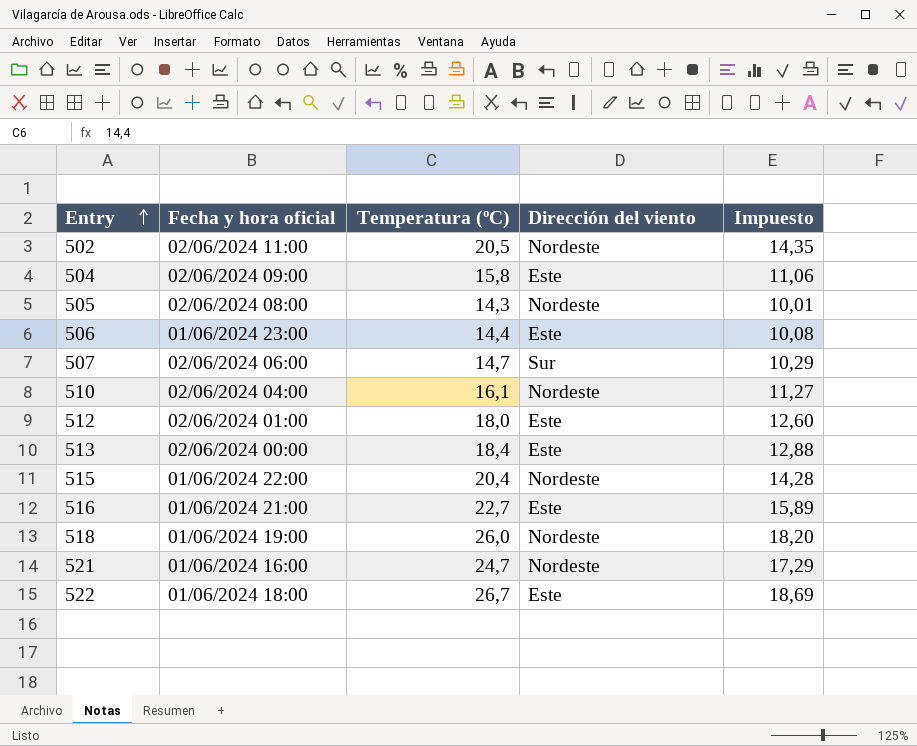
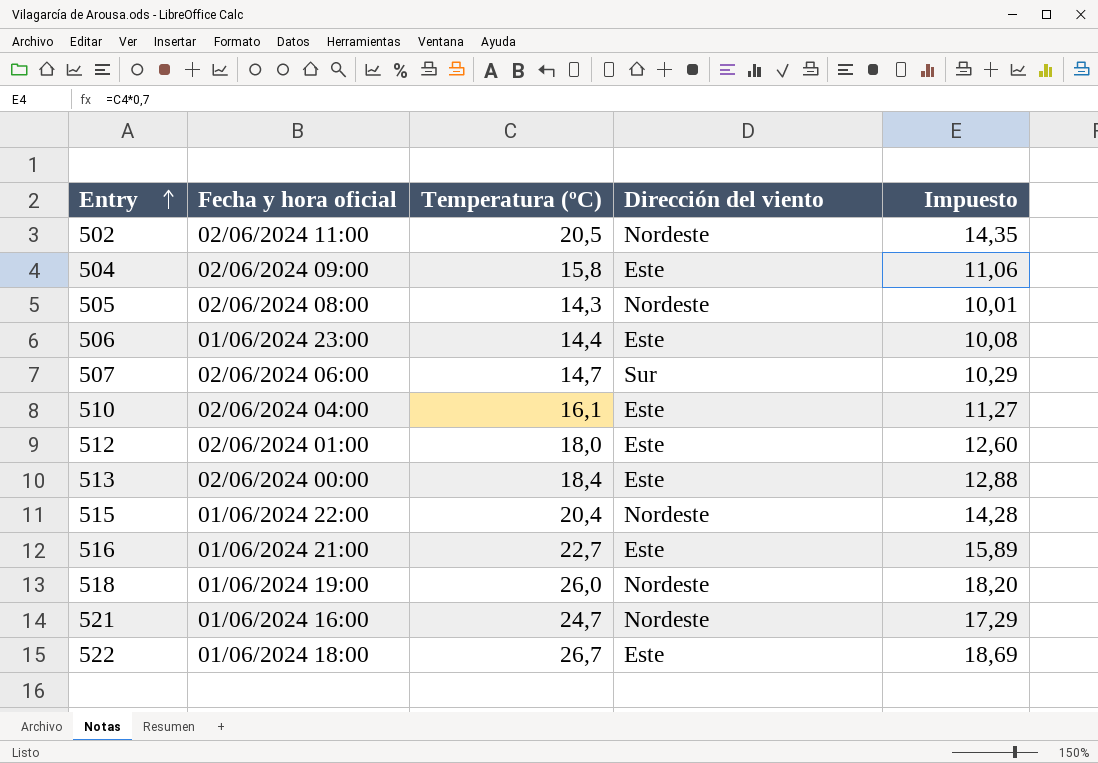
510 | Dirección del viento: Nordeste -> Este

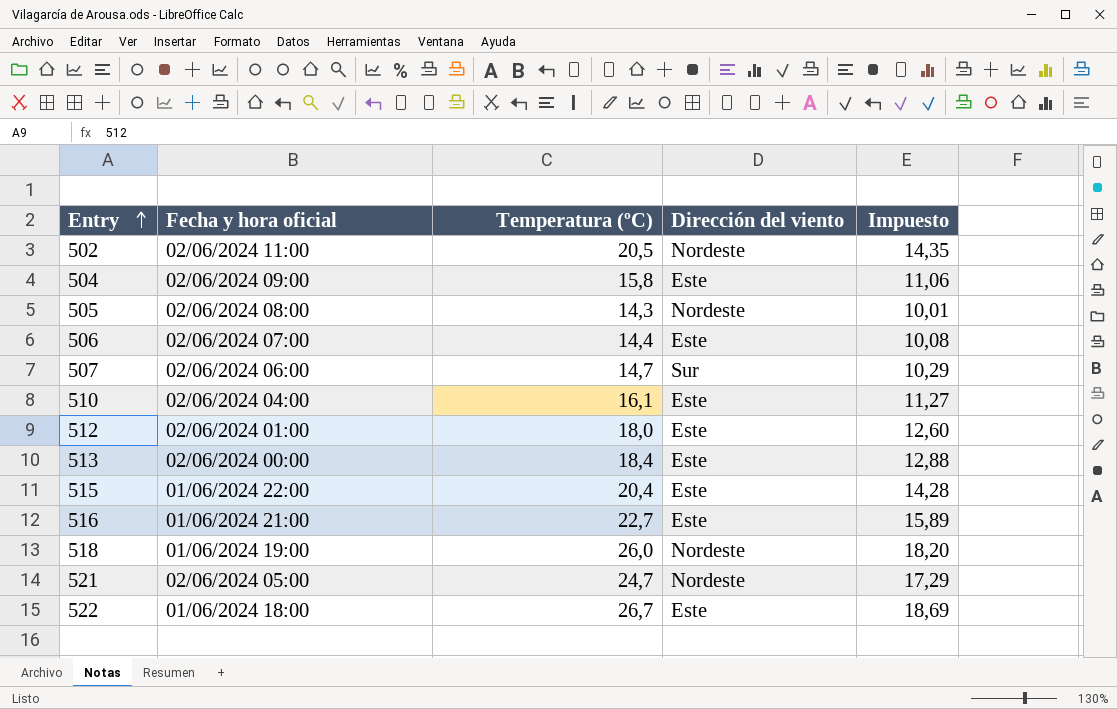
506 | Fecha y hora oficial: 01/06/2024 23:00 -> 02/06/2024 07:00
515 | Dirección del viento: Nordeste -> Este
521 | Fecha y hora oficial: 01/06/2024 16:00 -> 02/06/2024 05:00

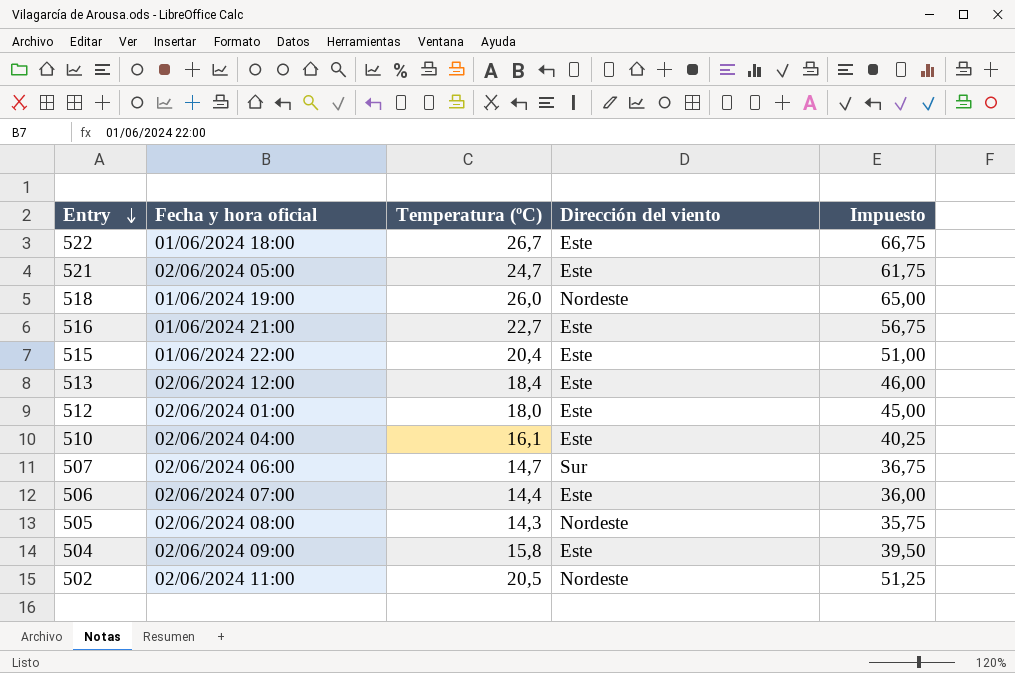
row order: Entry ascending -> Entry descending
column Impuesto | formula: [Temperatura (ºC)] * 0,7 -> [Temperatura (ºC)] * 2,5
521 | Dirección del viento: Nordeste -> Este
513 | Fecha y hora oficial: 02/06/2024 00:00 -> 02/06/2024 12:00

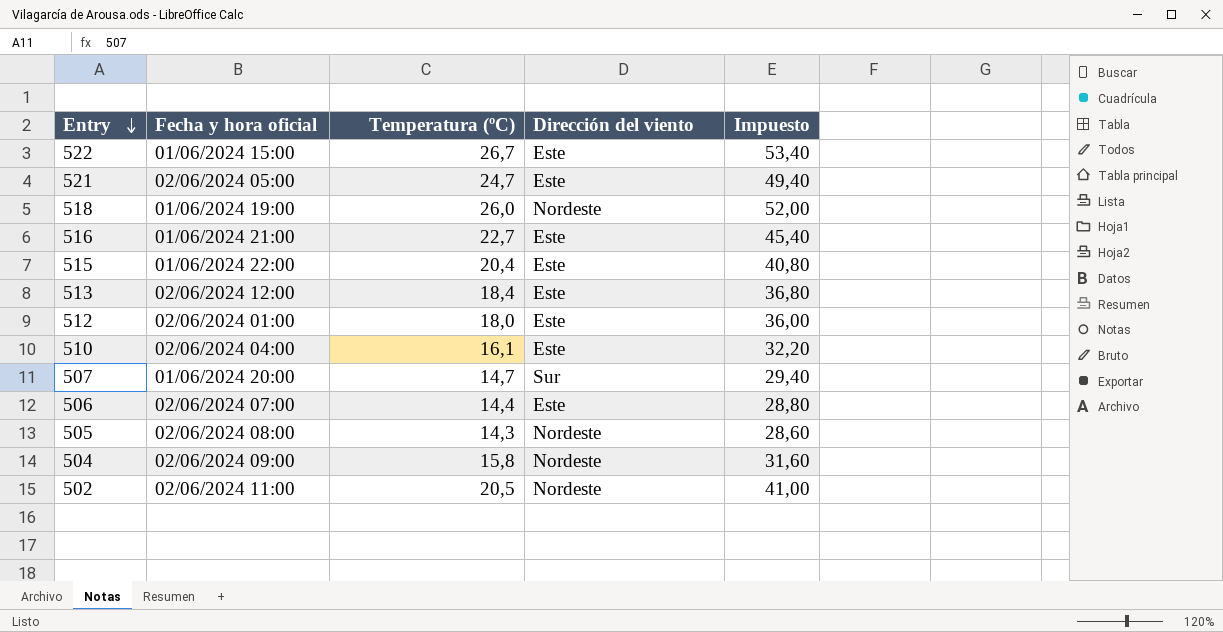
column Impuesto | formula: [Temperatura (ºC)] * 2,5 -> [Temperatura (ºC)] * 2
522 | Fecha y hora oficial: 01/06/2024 18:00 -> 01/06/2024 15:00
507 | Fecha y hora oficial: 02/06/2024 06:00 -> 01/06/2024 20:00
504 | Dirección del viento: Este -> Nordeste

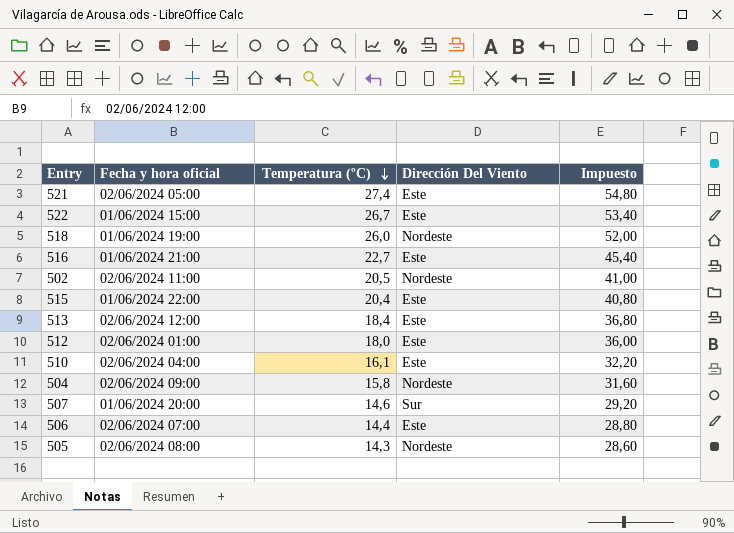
row order: Entry descending -> Temperatura (ºC) descending
column name: Dirección del viento -> Dirección Del Viento
521 | Temperatura (ºC): 24,7 -> 27,4
521 | Impuesto: 49,40 -> 54,80
507 | Temperatura (ºC): 14,7 -> 14,6
507 | Impuesto: 29,40 -> 29,20

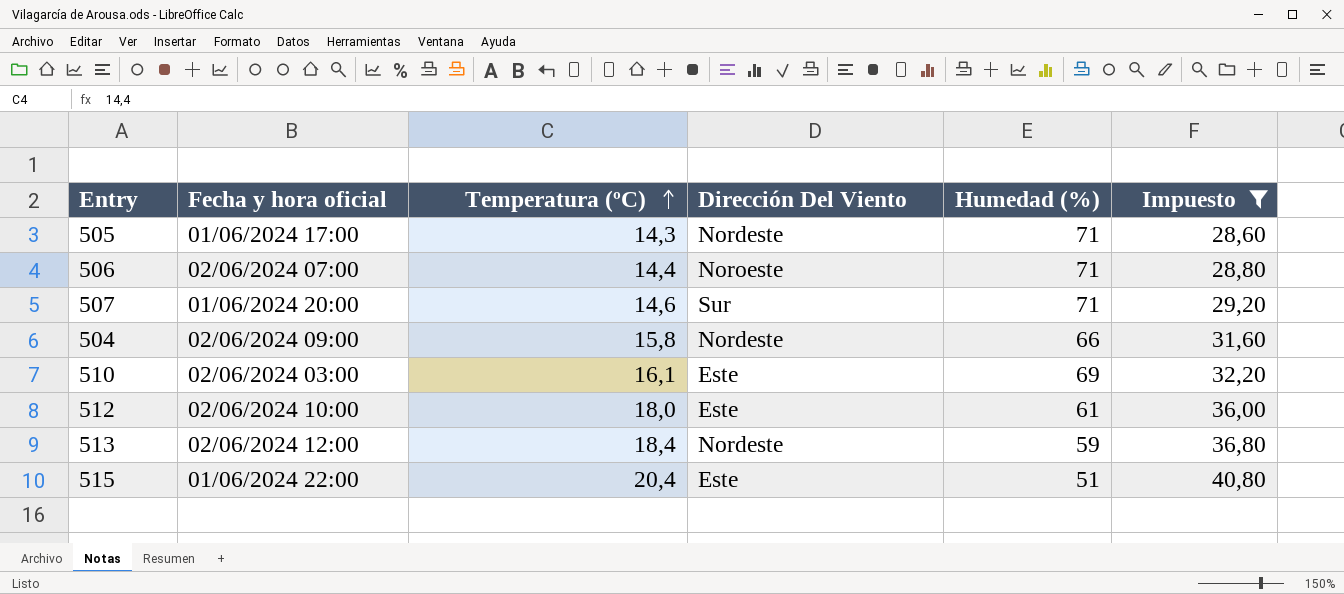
filter: none -> Impuesto <= 40,80
row order: Temperatura (ºC) descending -> Temperatura (ºC) ascending
column Humedad (%) | position: none -> 5
505 | Fecha y hora oficial: 02/06/2024 08:00 -> 01/06/2024 17:00
506 | Dirección Del Viento: Este -> Noroeste
510 | Fecha y hora oficial: 02/06/2024 04:00 -> 02/06/2024 03:00
512 | Fecha y hora oficial: 02/06/2024 01:00 -> 02/06/2024 10:00
513 | Dirección Del Viento: Este -> Nordeste

